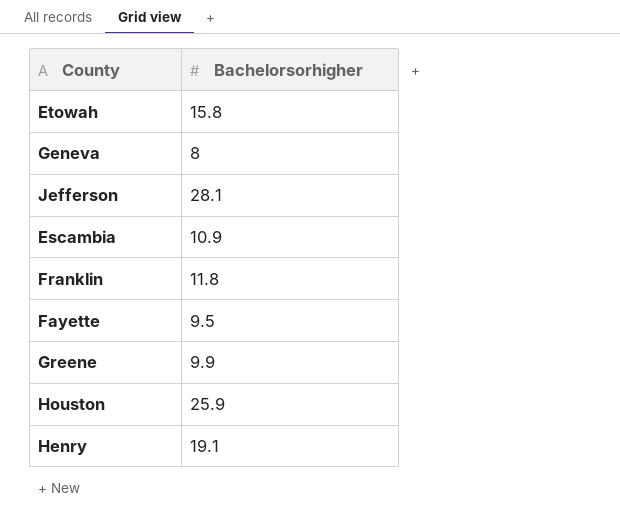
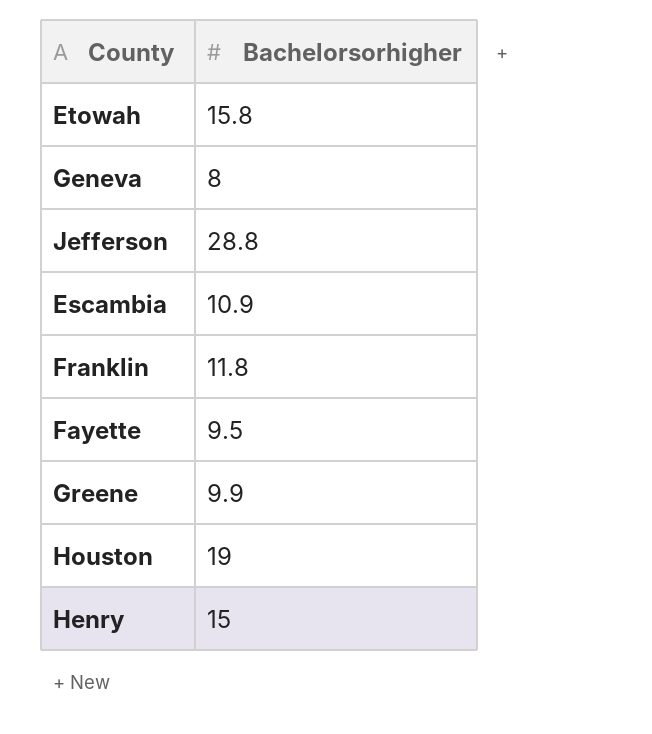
Jefferson | Bachelorsorhigher: 28.1 -> 28.8
Houston | Bachelorsorhigher: 25.9 -> 19
Henry | Bachelorsorhigher: 19.1 -> 15

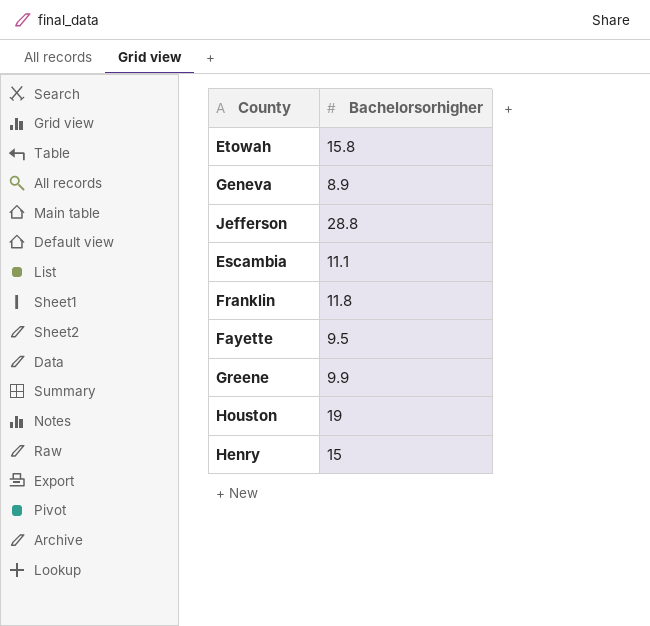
Geneva | Bachelorsorhigher: 8 -> 8.9
Escambia | Bachelorsorhigher: 10.9 -> 11.1

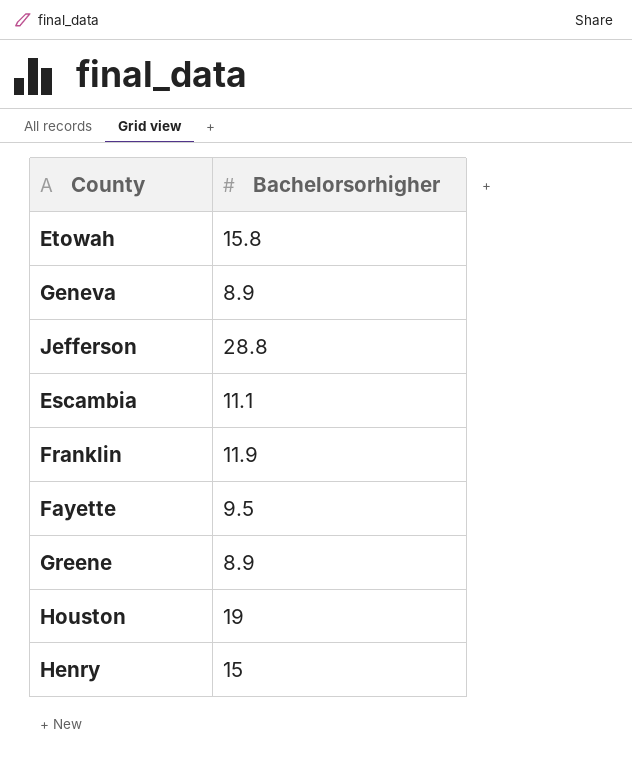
Franklin | Bachelorsorhigher: 11.8 -> 11.9
Greene | Bachelorsorhigher: 9.9 -> 8.9

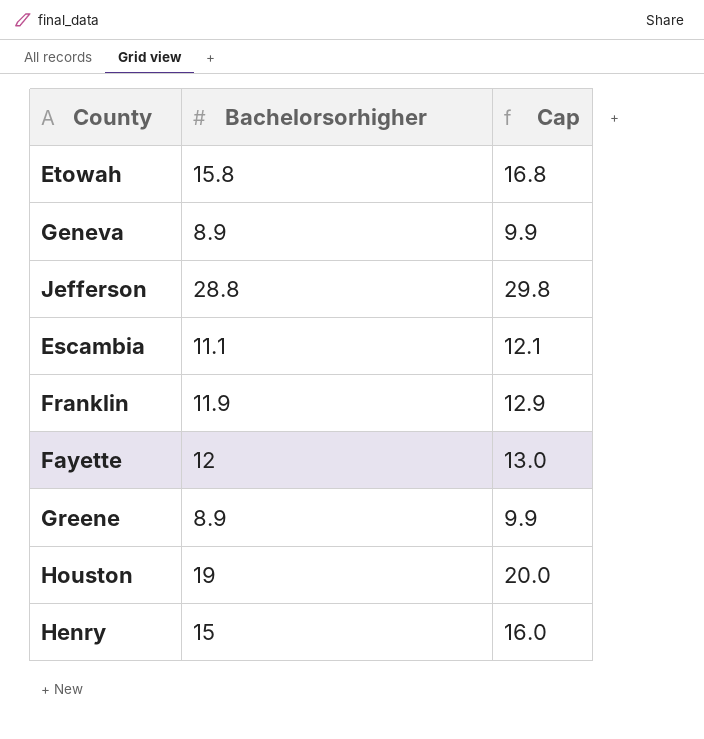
column Cap | formula: none -> [Bachelorsorhigher] + 1
Fayette | Bachelorsorhigher: 9.5 -> 12

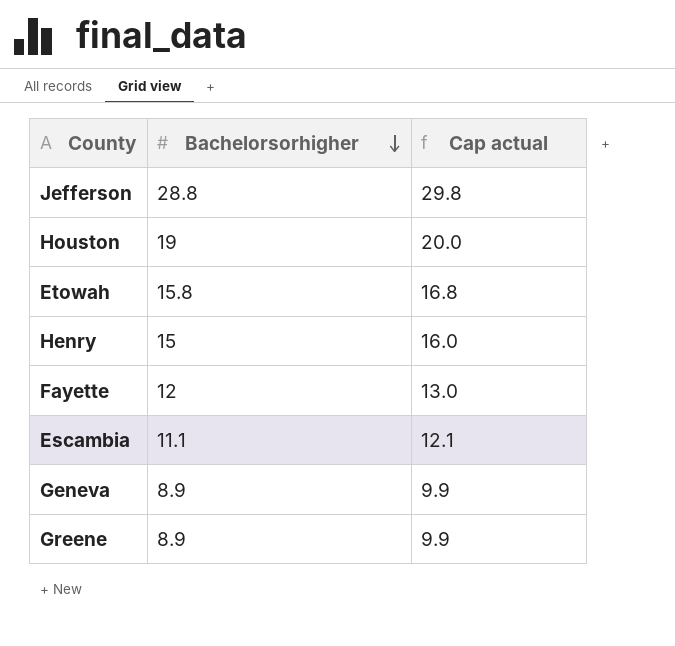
row order: none -> Bachelorsorhigher descending
column name: Cap -> Cap actual
row Franklin: 11.9 | 12.9 -> none

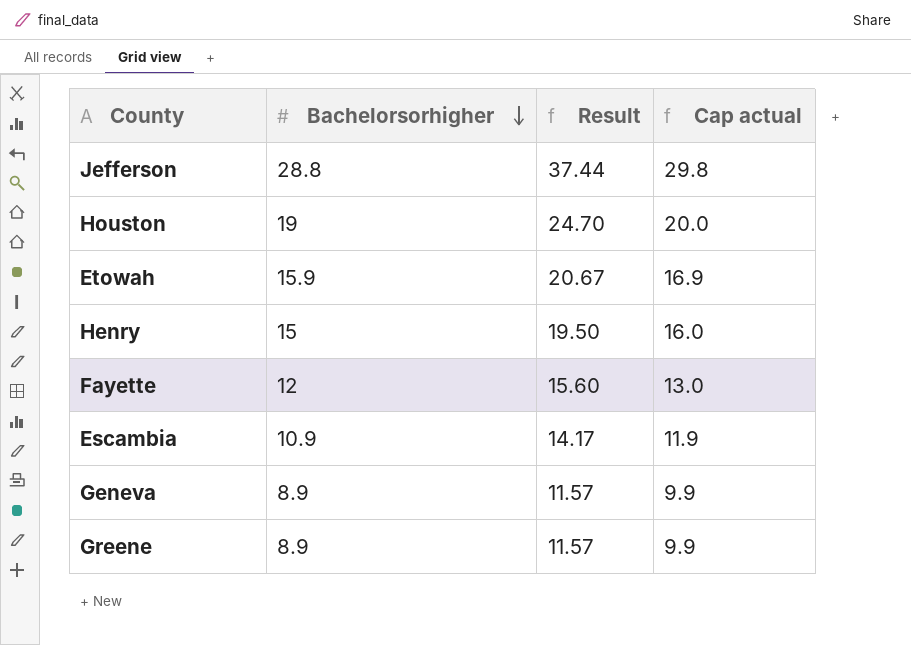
column Result | formula: none -> [Bachelorsorhigher] * 1.3
Etowah | Bachelorsorhigher: 15.8 -> 15.9
Etowah | Cap actual: 16.8 -> 16.9
Escambia | Bachelorsorhigher: 11.1 -> 10.9
Escambia | Cap actual: 12.1 -> 11.9

